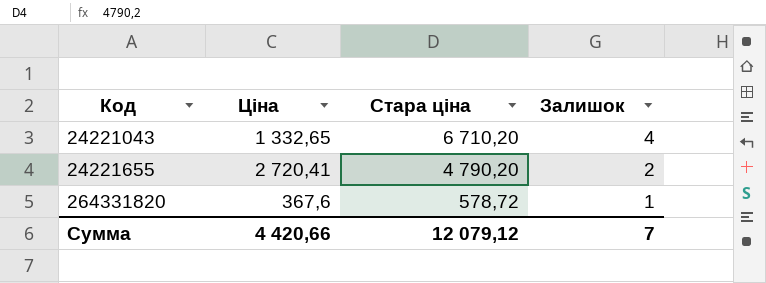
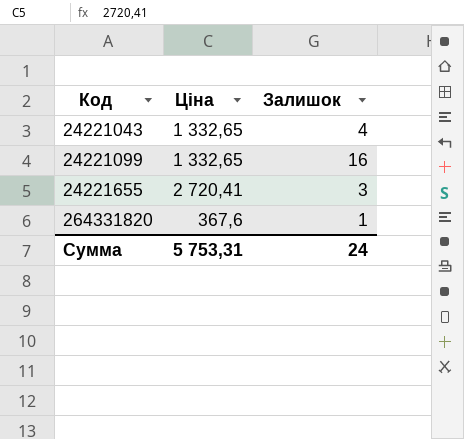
column Стара ціна | position: 3 -> none
row 24221099: none -> 1 332,65 | 16
24221655 | Залишок: 2 -> 3
Сумма | Ціна: 4 420,66 -> 5 753,31
Сумма | Залишок: 7 -> 24

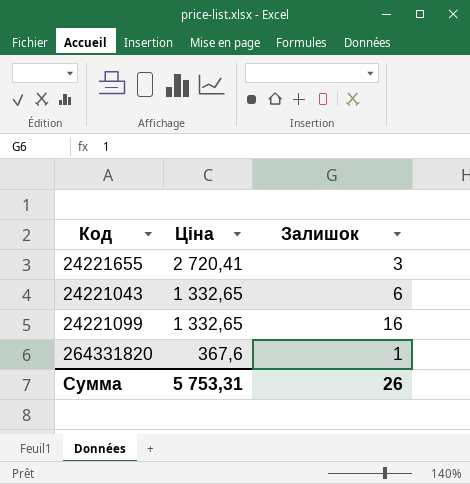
row order: Код ascending -> Ціна descending
24221043 | Залишок: 4 -> 6
Сумма | Залишок: 24 -> 26

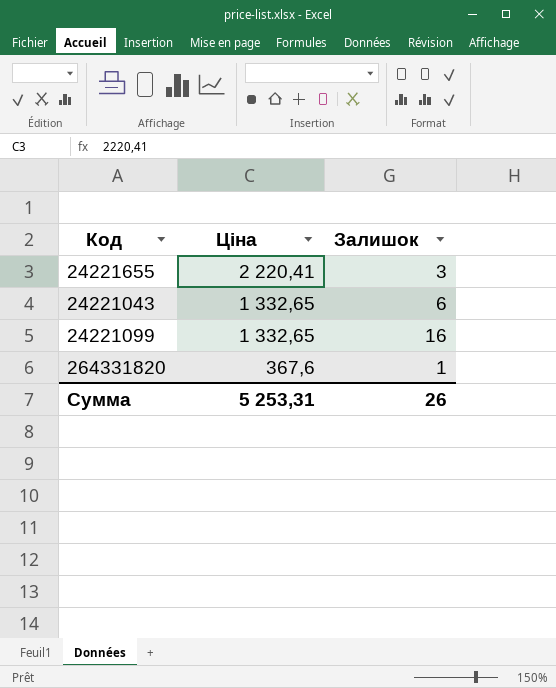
24221655 | Ціна: 2 720,41 -> 2 220,41
Сумма | Ціна: 5 753,31 -> 5 253,31

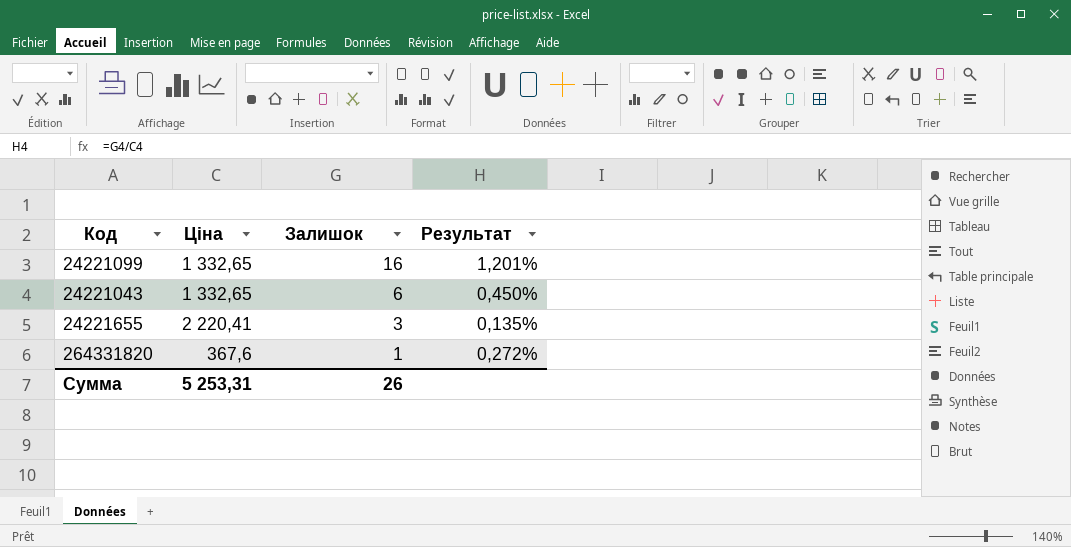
row order: Ціна descending -> Залишок descending
column Результат | formula: none -> [Залишок] / [Ціна]

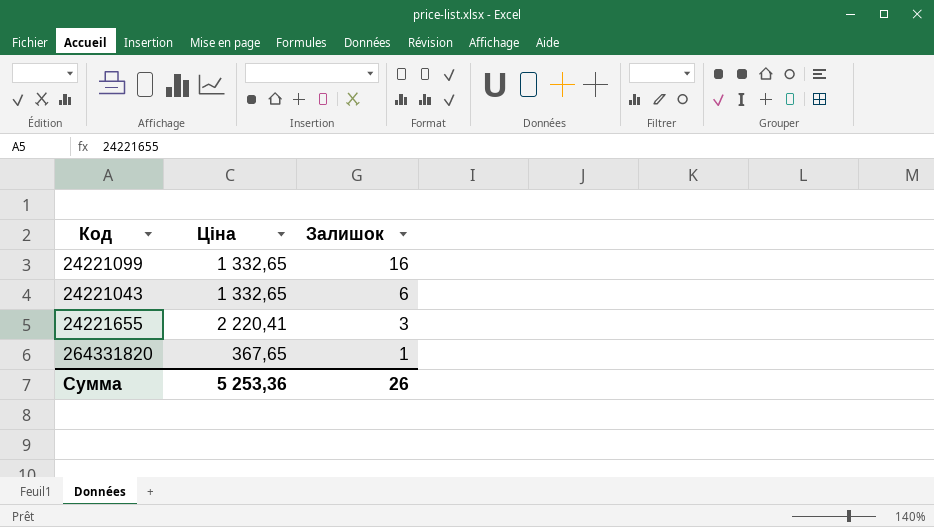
column Результат | formula: [Залишок] / [Ціна] -> none
264331820 | Ціна: 367,6 -> 367,65
Сумма | Ціна: 5 253,31 -> 5 253,36

